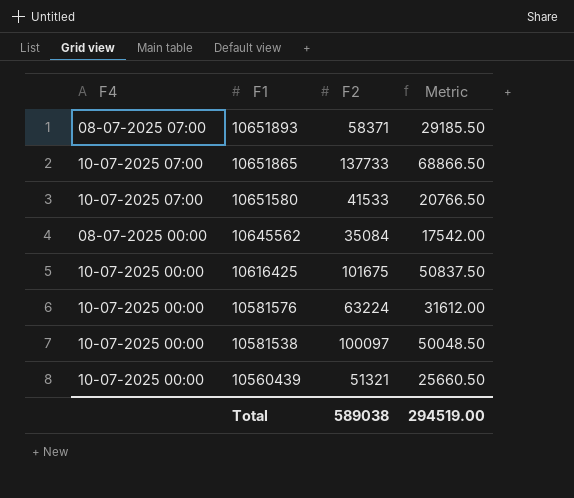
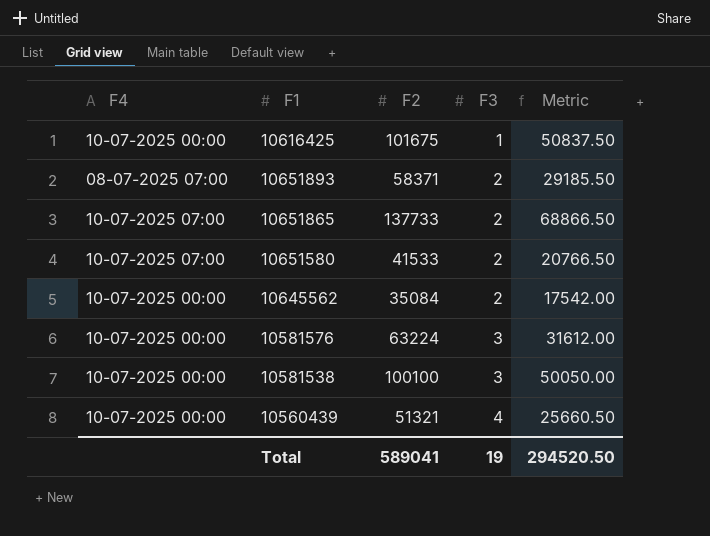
row order: F1 descending -> F3 ascending
column F3 | position: none -> 4
10645562 | F4: 08-07-2025 00:00 -> 10-07-2025 00:00
10581538 | F2: 100097 -> 100100
10581538 | Metric: 50048.50 -> 50050.00
Total | F2: 589038 -> 589041
Total | Metric: 294519.00 -> 294520.50

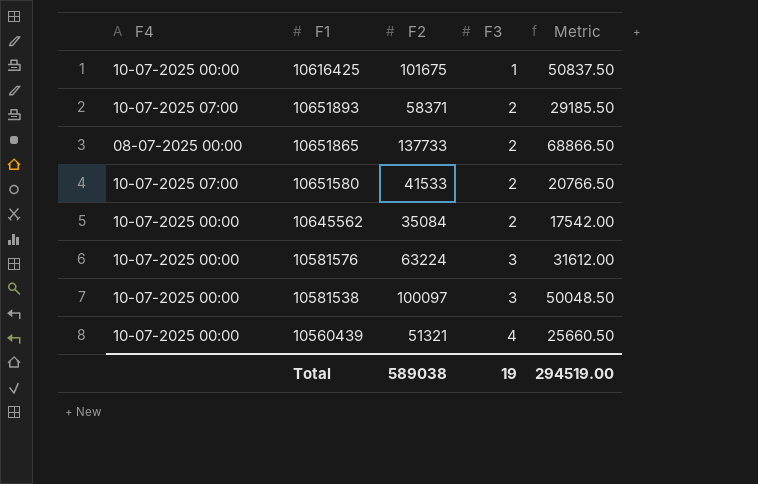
10651893 | F4: 08-07-2025 07:00 -> 10-07-2025 07:00
10651865 | F4: 10-07-2025 07:00 -> 08-07-2025 00:00
10581538 | F2: 100100 -> 100097
10581538 | Metric: 50050.00 -> 50048.50
Total | F2: 589041 -> 589038
Total | Metric: 294520.50 -> 294519.00

